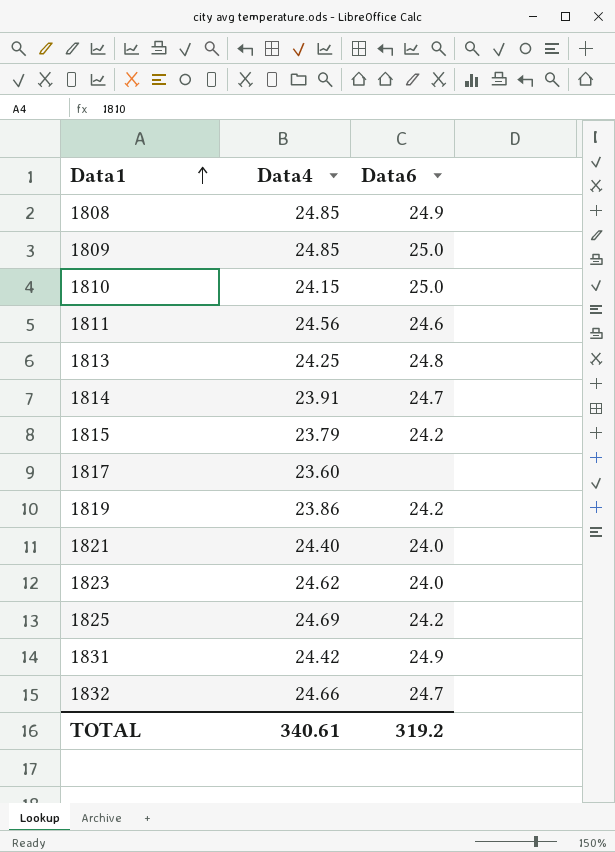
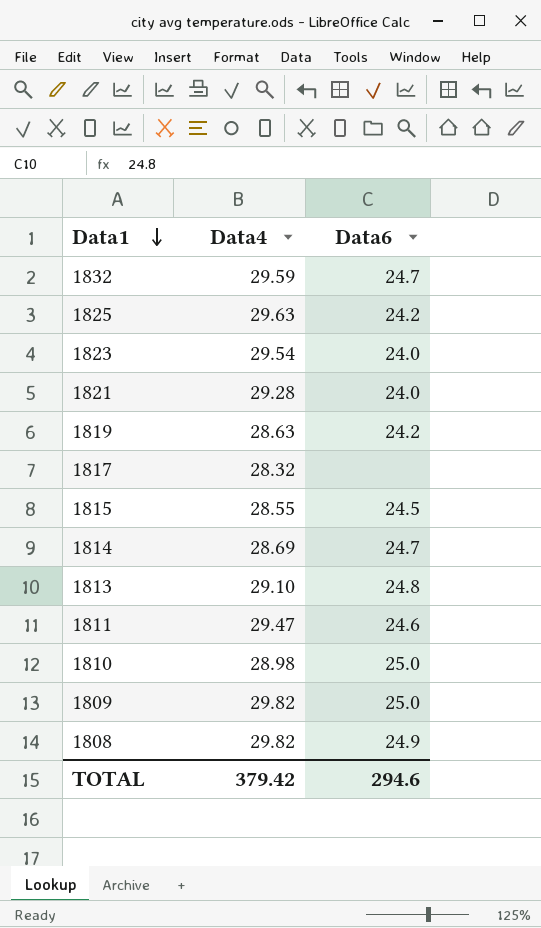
row order: Data1 ascending -> Data1 descending
row 1831: 24.42 | 24.9 -> none
1832 | Data4: 24.66 -> 29.59
1825 | Data4: 24.69 -> 29.63
1823 | Data4: 24.62 -> 29.54
1821 | Data4: 24.40 -> 29.28
1819 | Data4: 23.86 -> 28.63
1817 | Data4: 23.60 -> 28.32
1815 | Data4: 23.79 -> 28.55
1815 | Data6: 24.2 -> 24.5
1814 | Data4: 23.91 -> 28.69
1813 | Data4: 24.25 -> 29.10
1811 | Data4: 24.56 -> 29.47
1810 | Data4: 24.15 -> 28.98
1809 | Data4: 24.85 -> 29.82
1808 | Data4: 24.85 -> 29.82
TOTAL | Data4: 340.61 -> 379.42
TOTAL | Data6: 319.2 -> 294.6

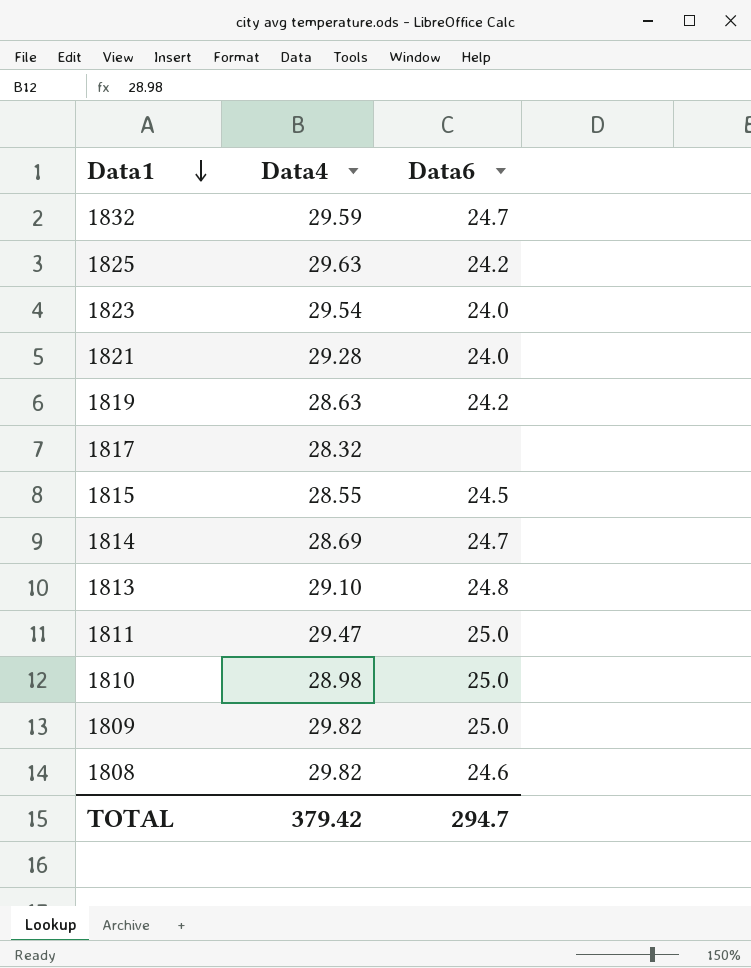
1811 | Data6: 24.6 -> 25.0
1808 | Data6: 24.9 -> 24.6
TOTAL | Data6: 294.6 -> 294.7

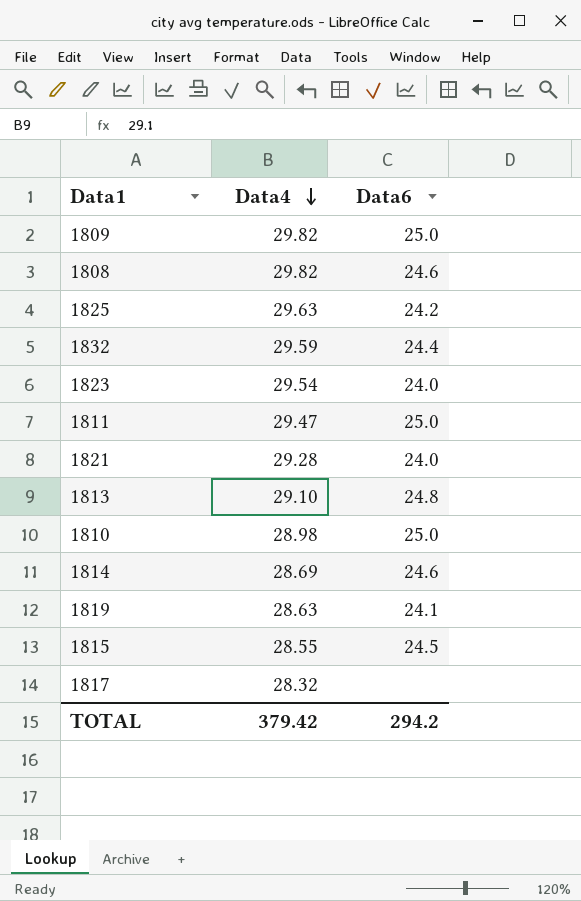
row order: Data1 descending -> Data4 descending
1832 | Data6: 24.7 -> 24.4
1814 | Data6: 24.7 -> 24.6
1819 | Data6: 24.2 -> 24.1
TOTAL | Data6: 294.7 -> 294.2

